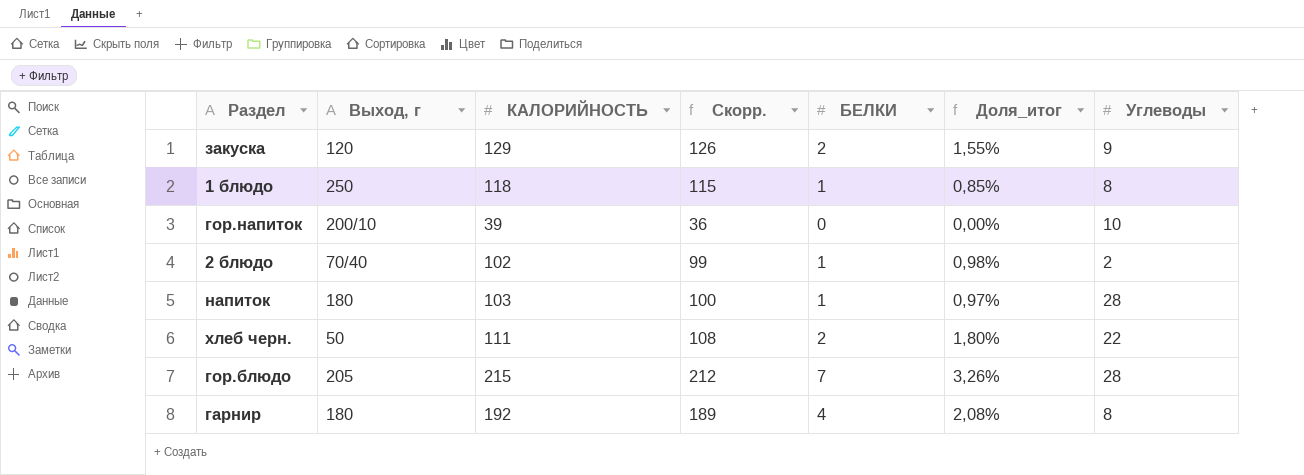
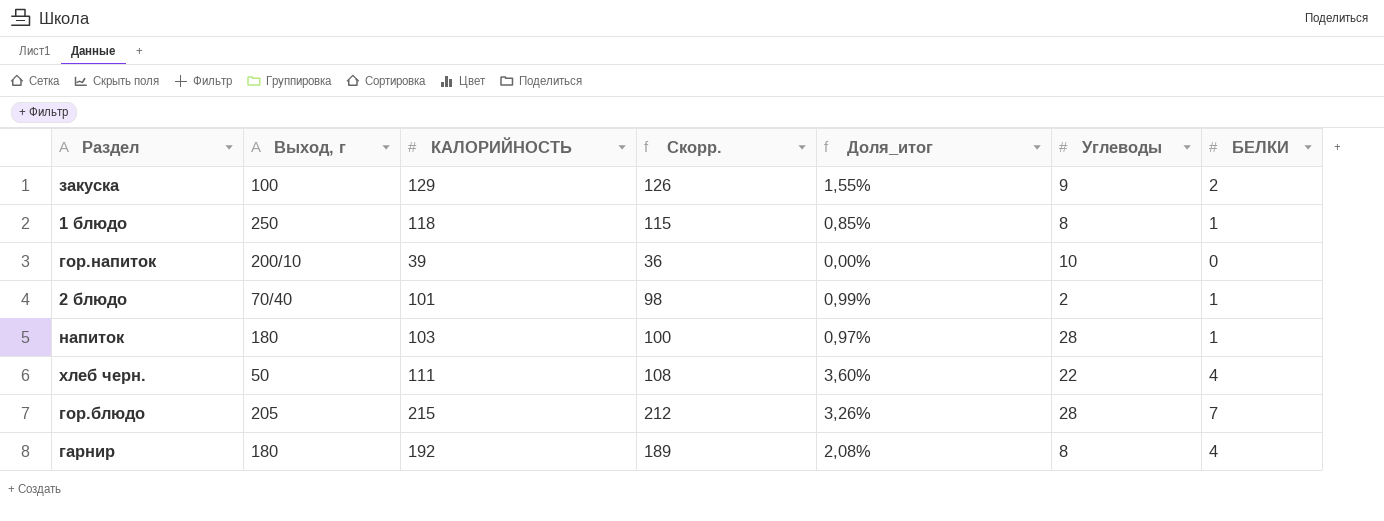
column БЕЛКИ | position: 5 -> 7
закуска | Выход, г: 120 -> 100
2 блюдо | КАЛОРИЙНОСТЬ: 102 -> 101
2 блюдо | Скорр.: 99 -> 98
2 блюдо | Доля_итог: 0,98% -> 0,99%
хлеб черн. | Доля_итог: 1,80% -> 3,60%
хлеб черн. | БЕЛКИ: 2 -> 4

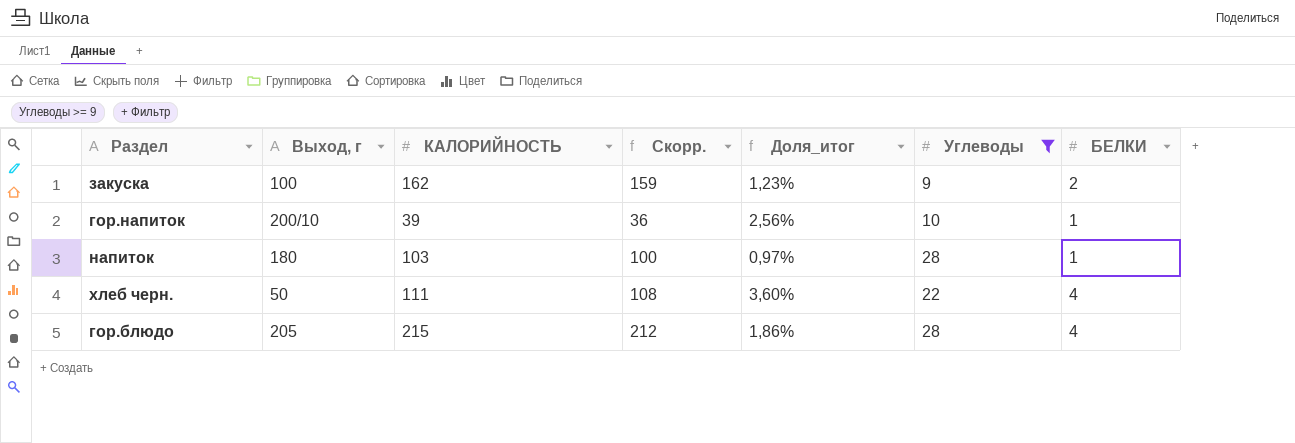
filter: none -> Углеводы >= 9
закуска | КАЛОРИЙНОСТЬ: 129 -> 162
закуска | Скорр.: 126 -> 159
закуска | Доля_итог: 1,55% -> 1,23%
гор.напиток | Доля_итог: 0,00% -> 2,56%
гор.напиток | БЕЛКИ: 0 -> 1
гор.блюдо | Доля_итог: 3,26% -> 1,86%
гор.блюдо | БЕЛКИ: 7 -> 4

